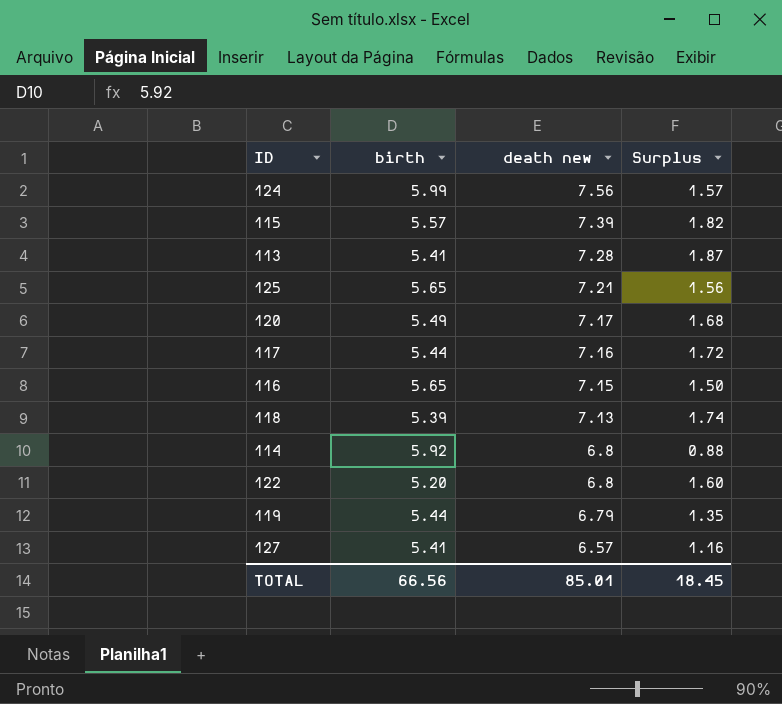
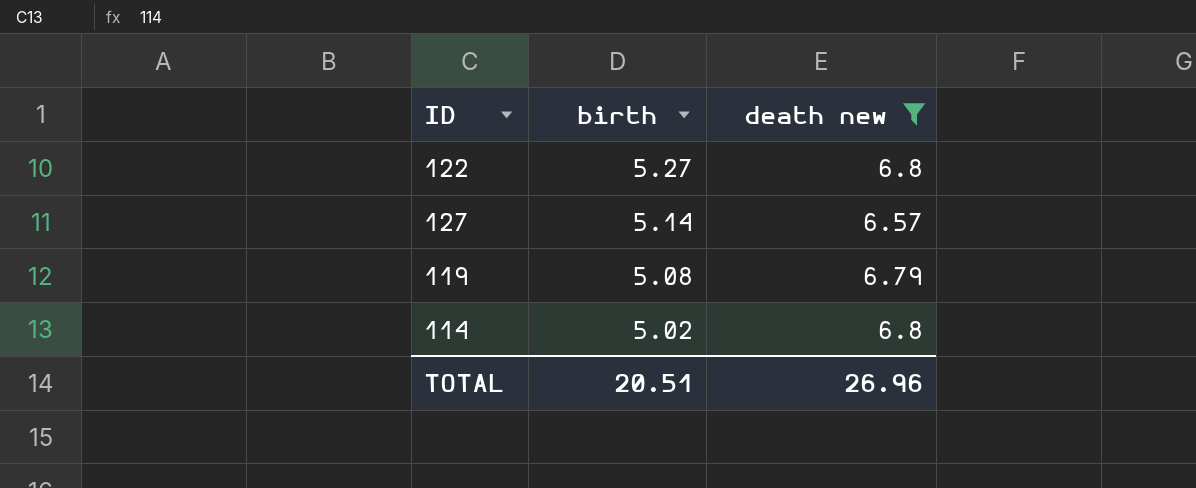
filter: none -> death new <= 6.8
row order: death new descending -> birth descending
column Surplus | formula: [death new] - [birth] -> none
122 | birth: 5.20 -> 5.27
127 | birth: 5.41 -> 5.14
119 | birth: 5.44 -> 5.08
114 | birth: 5.92 -> 5.02
TOTAL | birth: 66.56 -> 20.51
TOTAL | death new: 85.01 -> 26.96

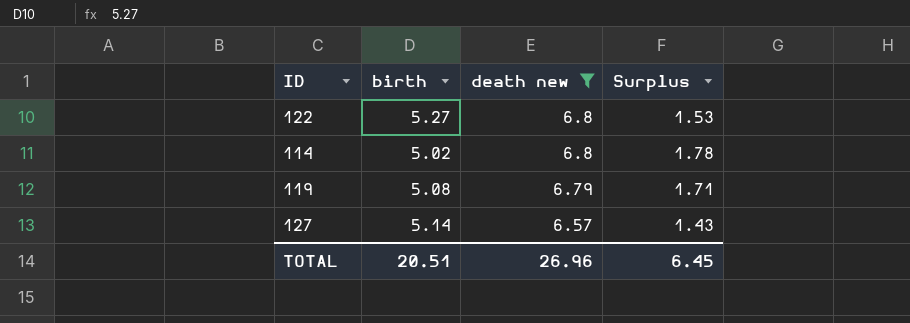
row order: birth descending -> death new descending
column Surplus | formula: none -> [death new] - [birth]

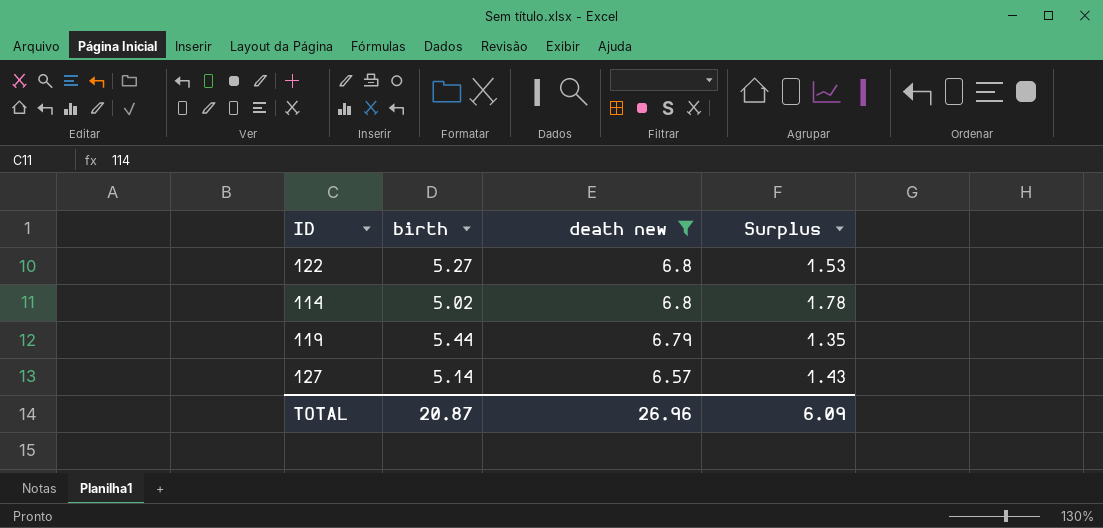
119 | birth: 5.08 -> 5.44
119 | Surplus: 1.71 -> 1.35
TOTAL | birth: 20.51 -> 20.87
TOTAL | Surplus: 6.45 -> 6.09

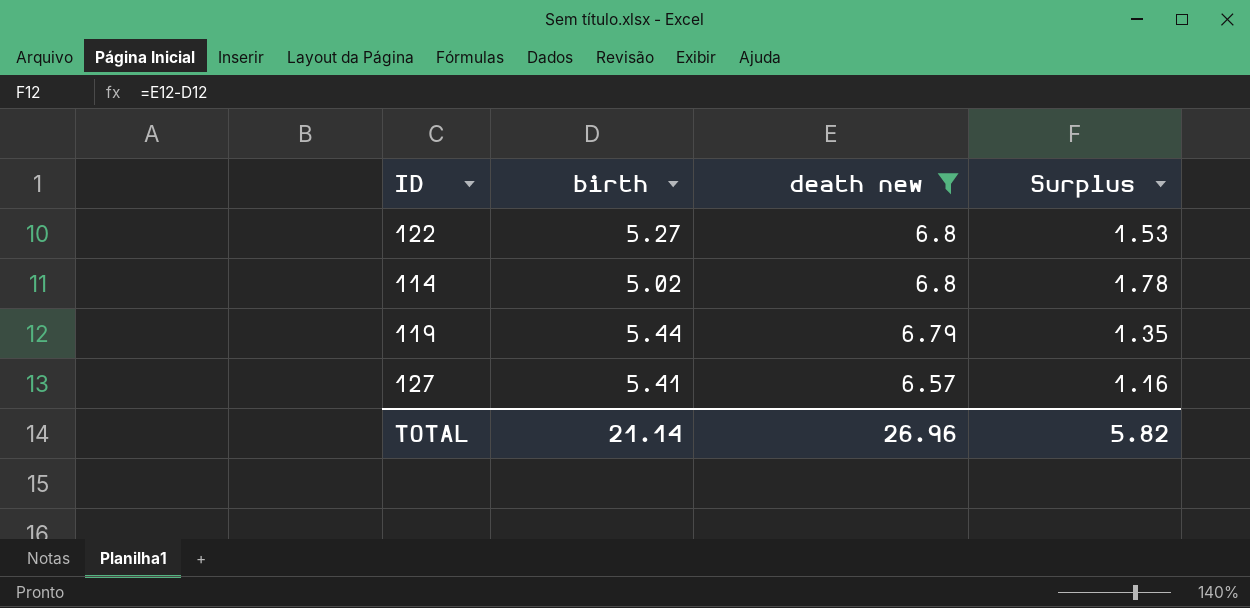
127 | birth: 5.14 -> 5.41
127 | Surplus: 1.43 -> 1.16
TOTAL | birth: 20.87 -> 21.14
TOTAL | Surplus: 6.09 -> 5.82

